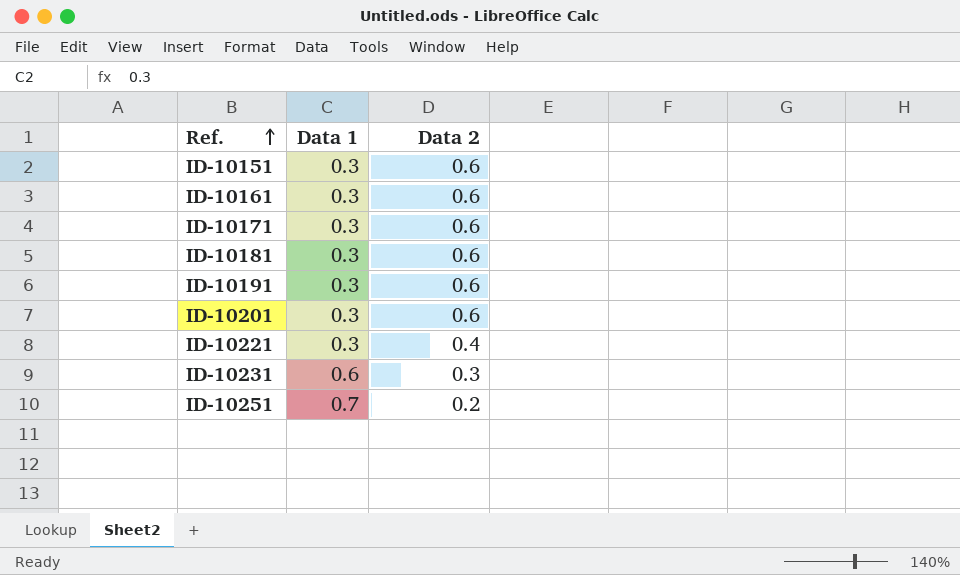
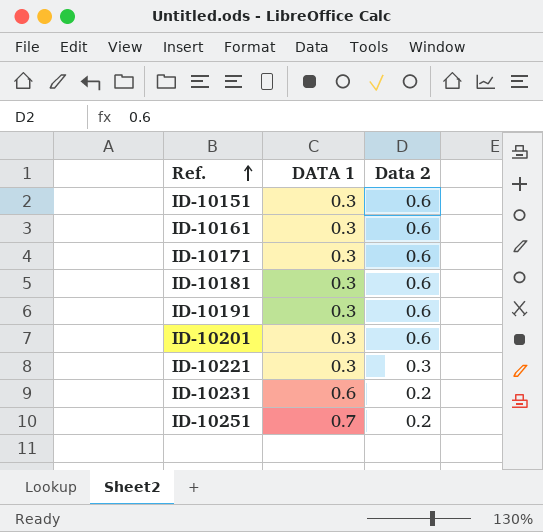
column name: Data 1 -> DATA 1
ID-10221 | Data 2: 0.4 -> 0.3
ID-10231 | Data 2: 0.3 -> 0.2

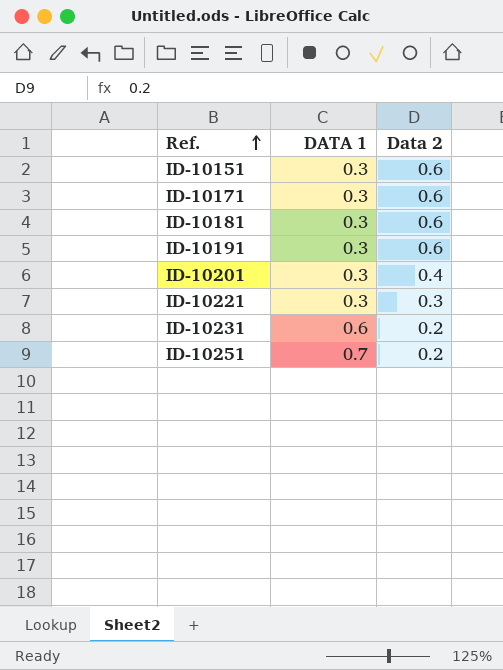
row ID-10161: 0.3 | 0.6 -> none
ID-10201 | Data 2: 0.6 -> 0.4

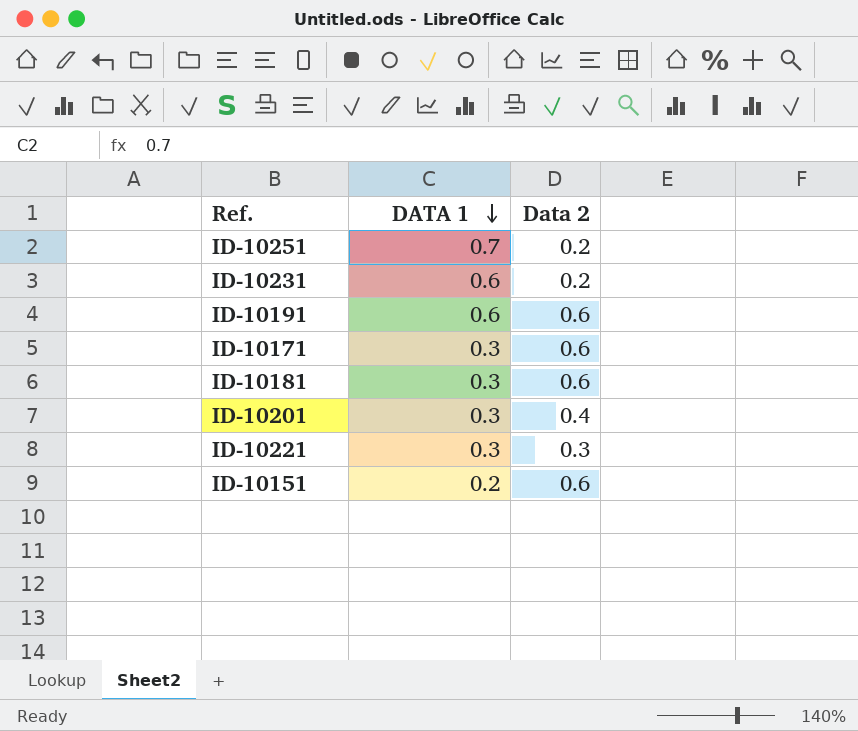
row order: Ref. ascending -> DATA 1 descending
ID-10191 | DATA 1: 0.3 -> 0.6
ID-10151 | DATA 1: 0.3 -> 0.2

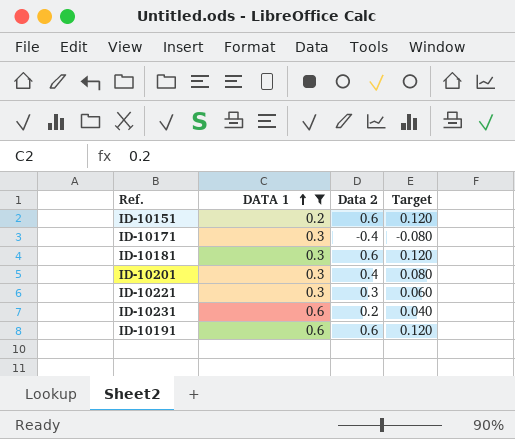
filter: none -> DATA 1 != 0.7
row order: DATA 1 descending -> DATA 1 ascending
column Target | formula: none -> [Data 2] * 0.2
ID-10171 | Data 2: 0.6 -> -0.4

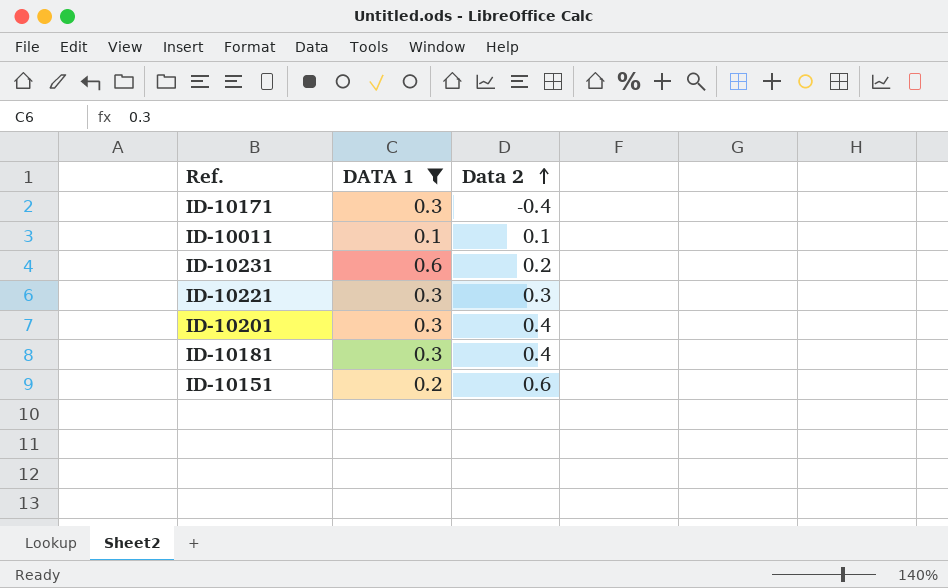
row order: DATA 1 ascending -> Data 2 ascending
column Target | formula: [Data 2] * 0.2 -> none
row ID-10191: 0.6 | 0.6 | 0.120 -> none
row ID-10011: none -> 0.1 | 0.1
ID-10181 | Data 2: 0.6 -> 0.4

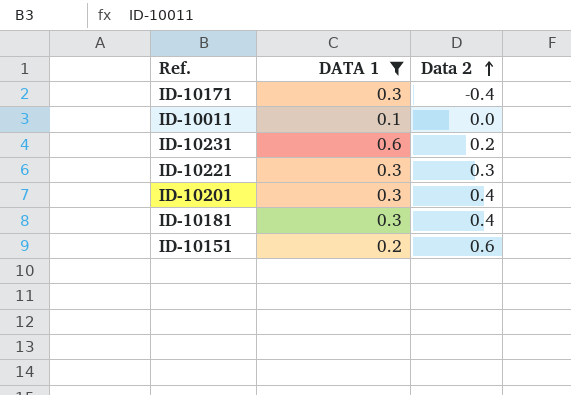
ID-10011 | Data 2: 0.1 -> 0.0

